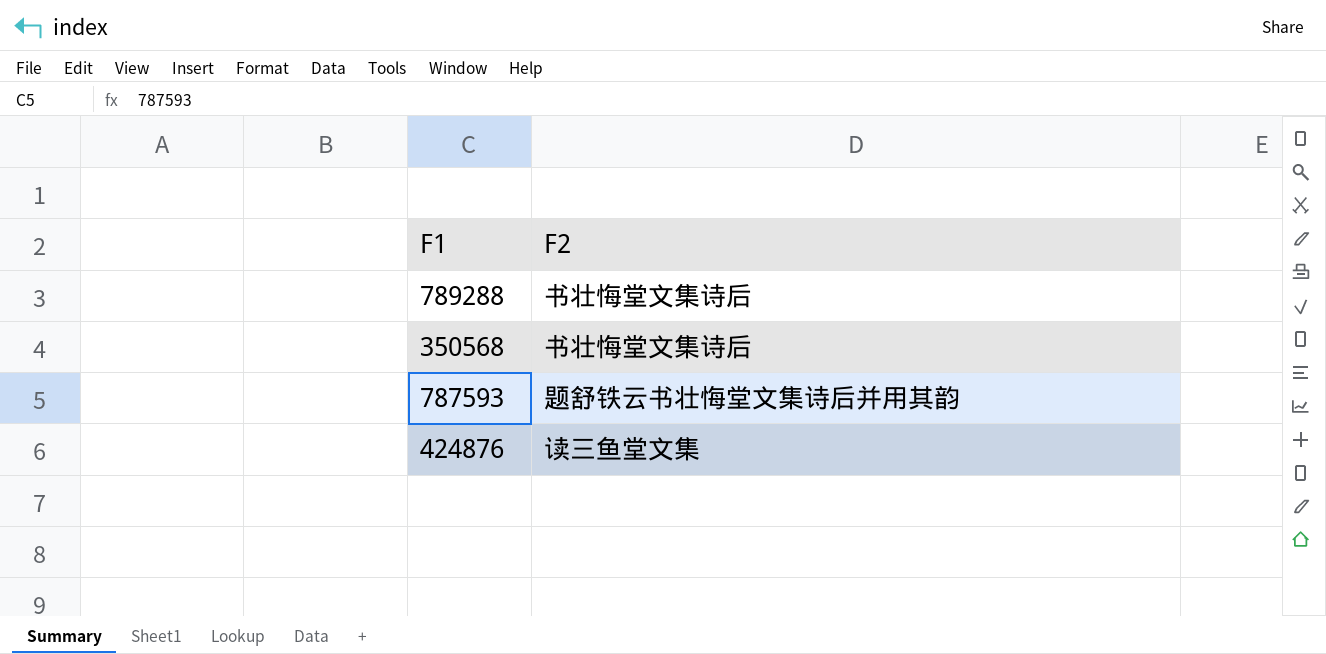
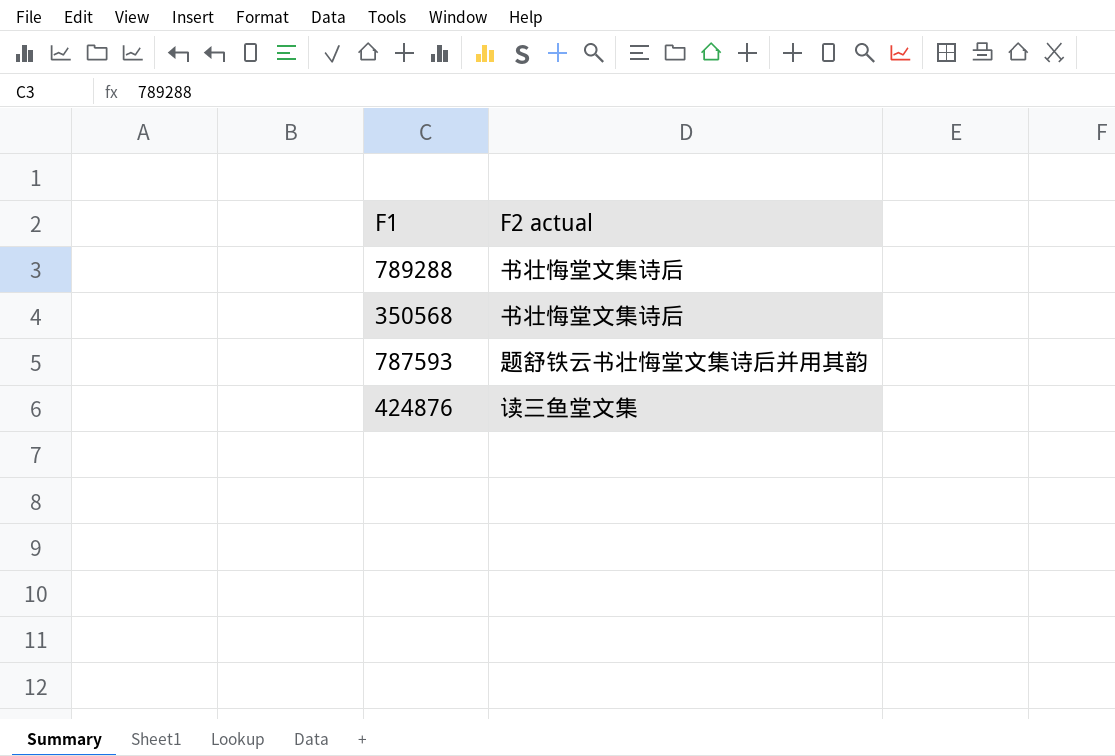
column name: F2 -> F2 actual

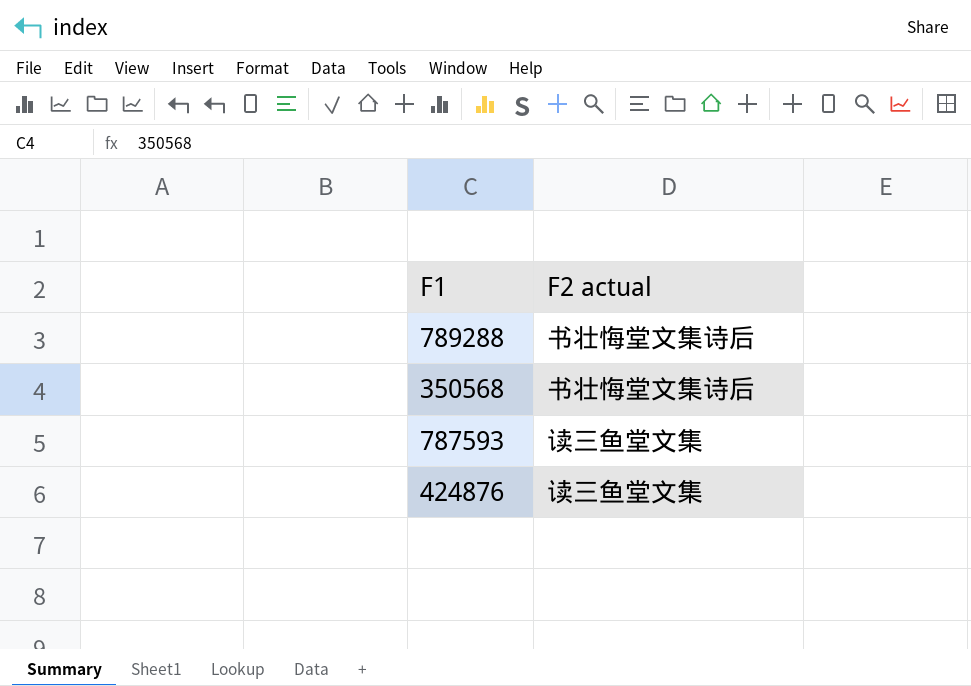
787593 | F2 actual: 题舒铁云书壮悔堂文集诗后并用其韵 -> 读三鱼堂文集

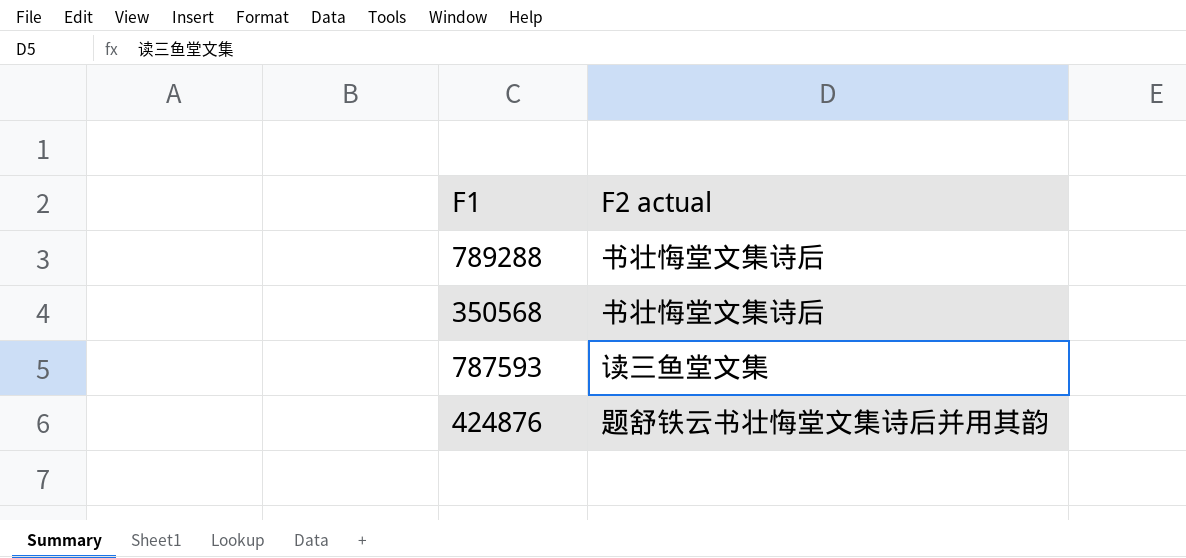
424876 | F2 actual: 读三鱼堂文集 -> 题舒铁云书壮悔堂文集诗后并用其韵

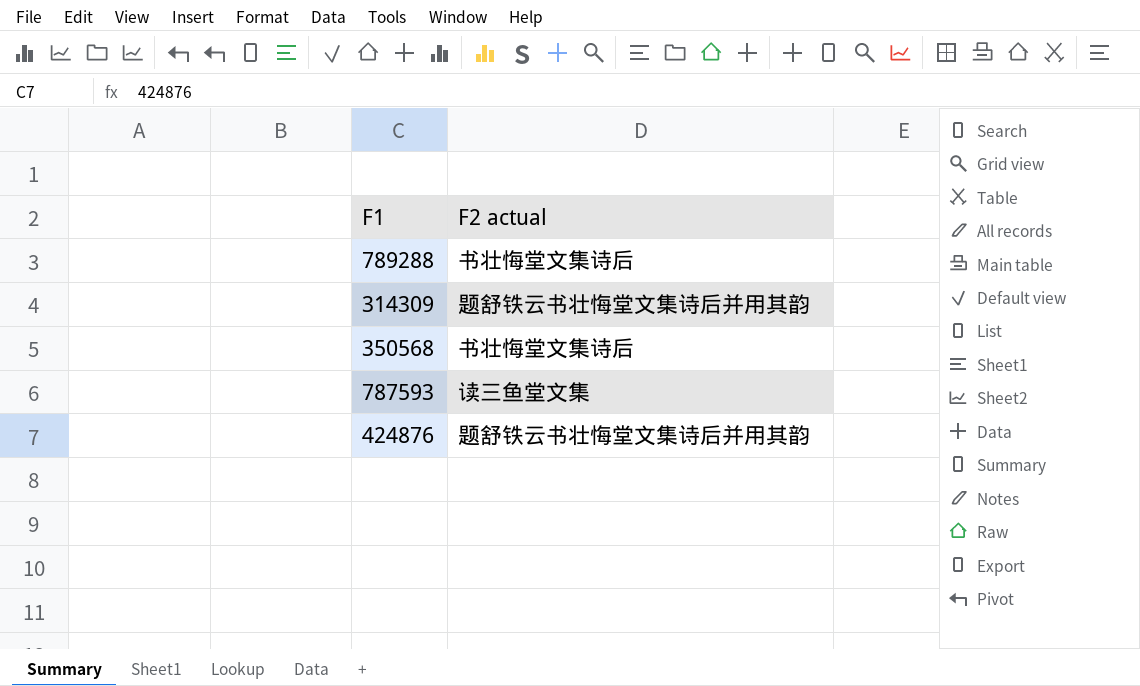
row 314309: none -> 题舒铁云书壮悔堂文集诗后并用其韵

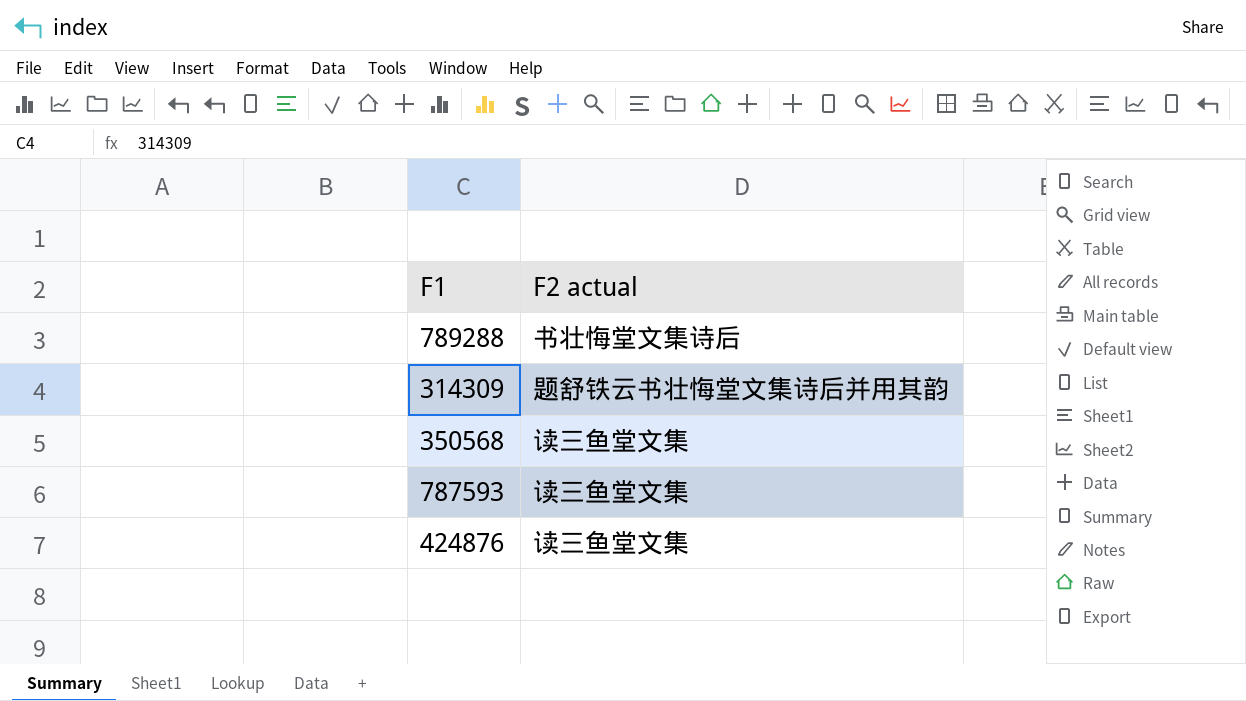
350568 | F2 actual: 书壮悔堂文集诗后 -> 读三鱼堂文集
424876 | F2 actual: 题舒铁云书壮悔堂文集诗后并用其韵 -> 读三鱼堂文集

